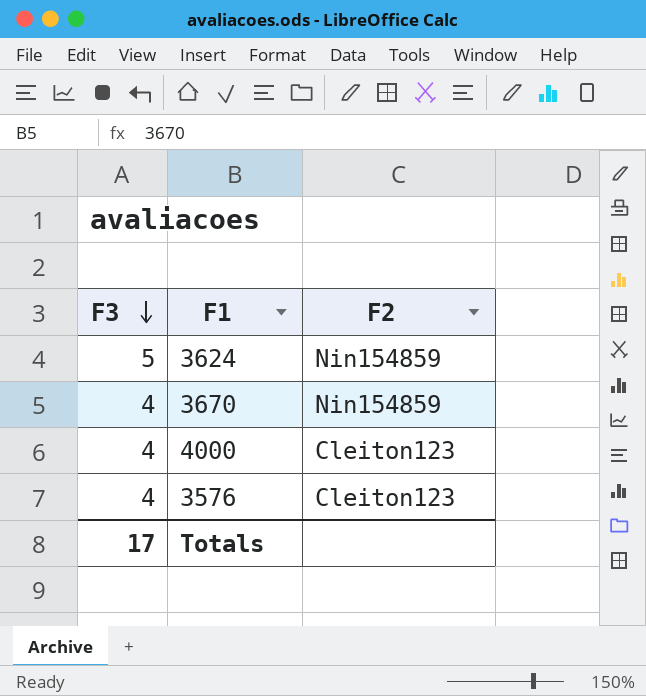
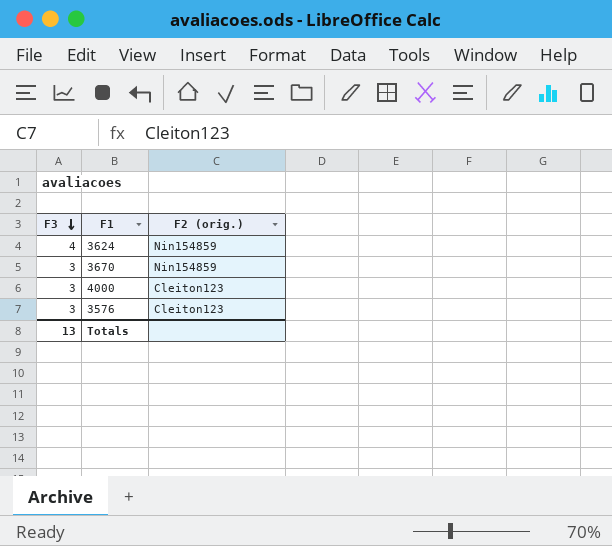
column name: F2 -> F2 (orig.)
3624 | F3: 5 -> 4
3670 | F3: 4 -> 3
4000 | F3: 4 -> 3
3576 | F3: 4 -> 3
Totals | F3: 17 -> 13

